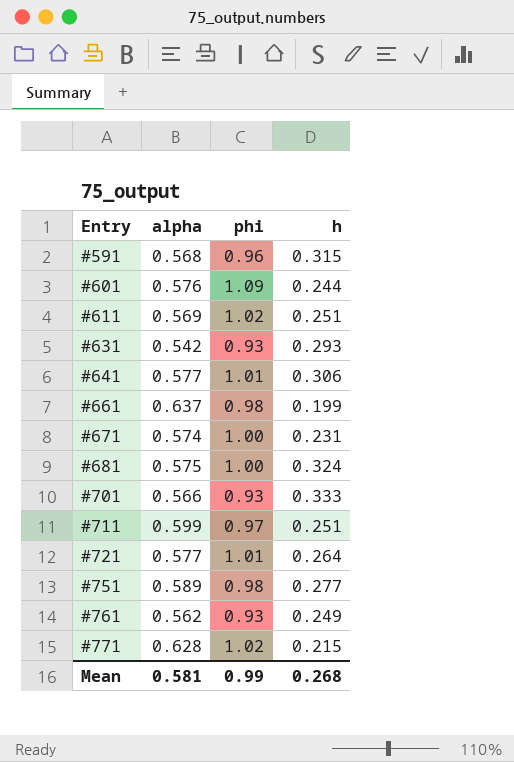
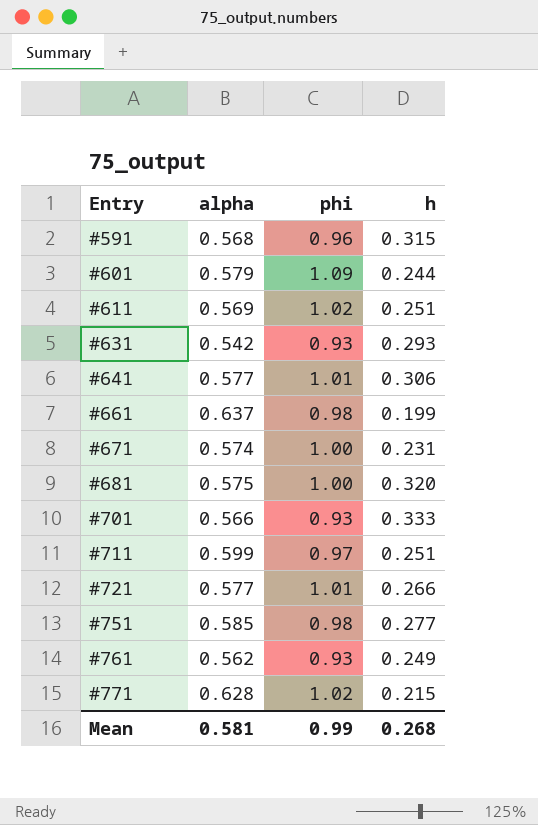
#601 | alpha: 0.576 -> 0.579
#681 | h: 0.324 -> 0.320
#721 | h: 0.264 -> 0.266
#751 | alpha: 0.589 -> 0.585

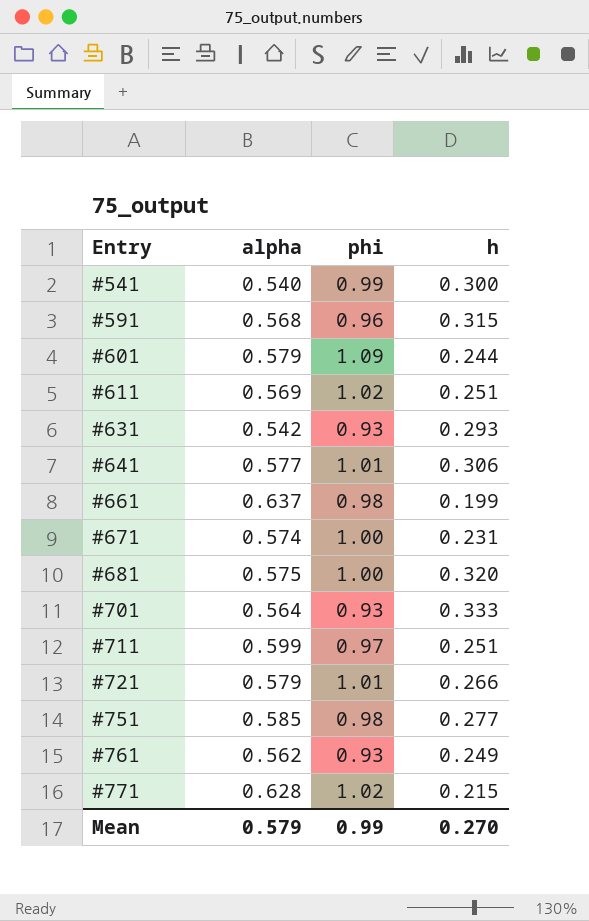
row #541: none -> 0.540 | 0.99 | 0.300
#701 | alpha: 0.566 -> 0.564
#721 | alpha: 0.577 -> 0.579
Mean | alpha: 0.581 -> 0.579
Mean | h: 0.268 -> 0.270

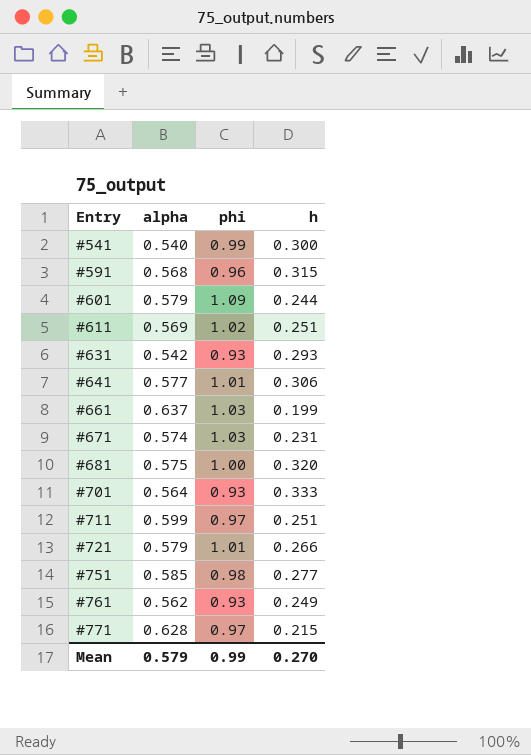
#661 | phi: 0.98 -> 1.03
#671 | phi: 1.00 -> 1.03
#771 | phi: 1.02 -> 0.97

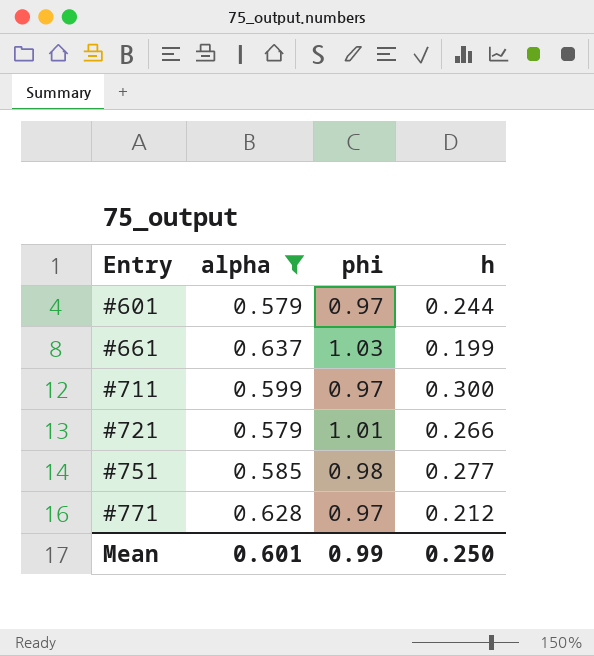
filter: none -> alpha >= 0.579
#601 | phi: 1.09 -> 0.97
#711 | h: 0.251 -> 0.300
#771 | h: 0.215 -> 0.212
Mean | alpha: 0.579 -> 0.601
Mean | h: 0.270 -> 0.250

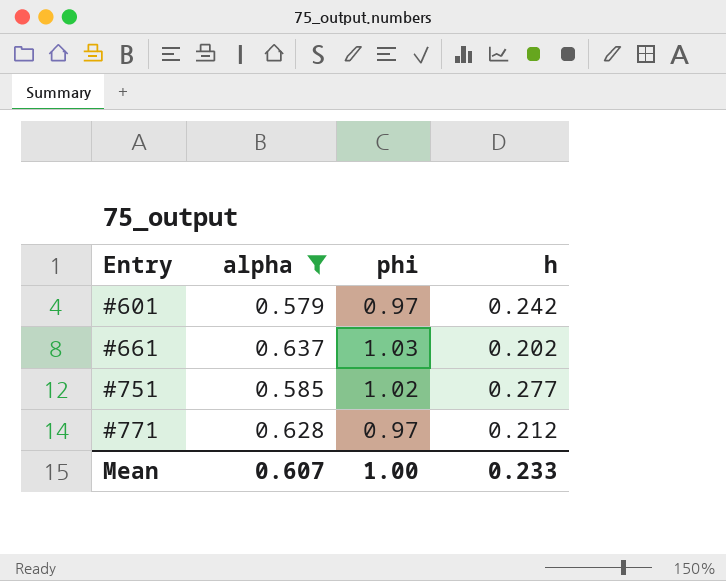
row #711: 0.599 | 0.97 | 0.300 -> none
row #721: 0.579 | 1.01 | 0.266 -> none
#601 | h: 0.244 -> 0.242
#661 | h: 0.199 -> 0.202
#751 | phi: 0.98 -> 1.02
Mean | alpha: 0.601 -> 0.607
Mean | phi: 0.99 -> 1.00
Mean | h: 0.250 -> 0.233

